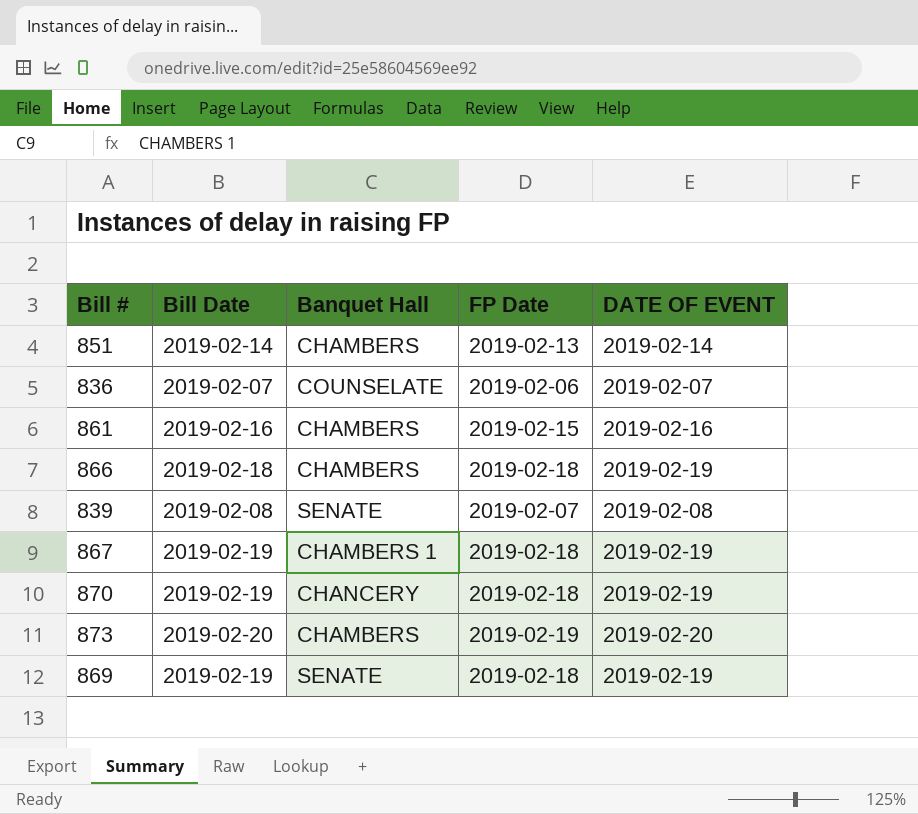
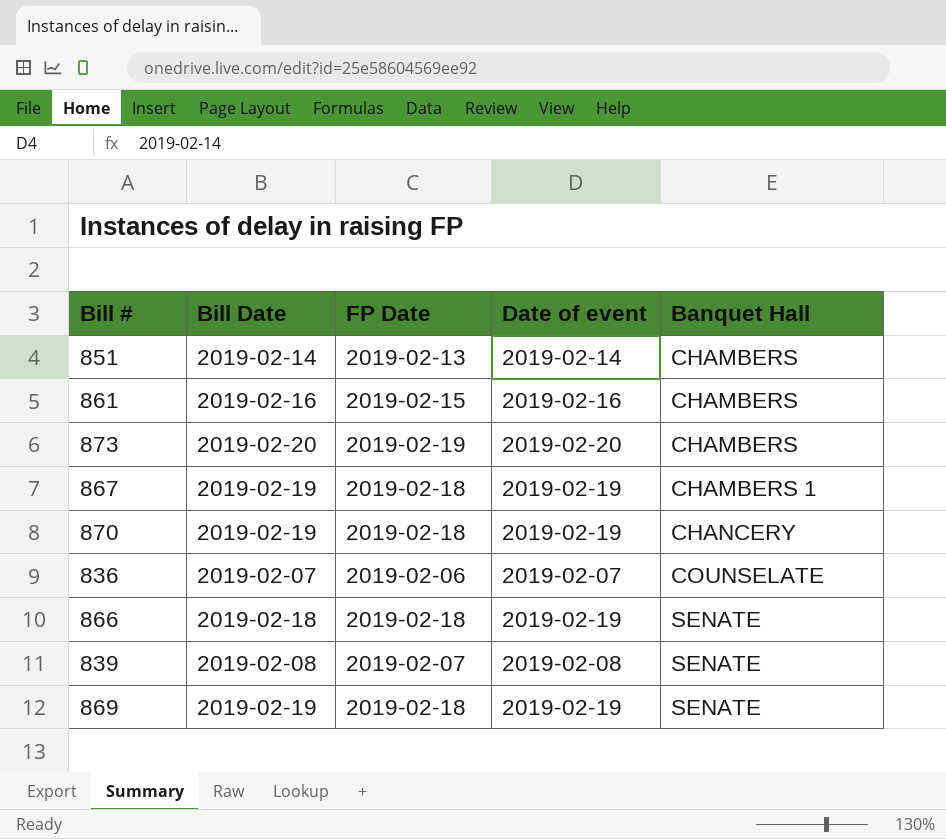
row order: none -> Banquet Hall ascending
column name: DATE OF EVENT -> Date of event
column Banquet Hall | position: 3 -> 5
866 | Banquet Hall: CHAMBERS -> SENATE

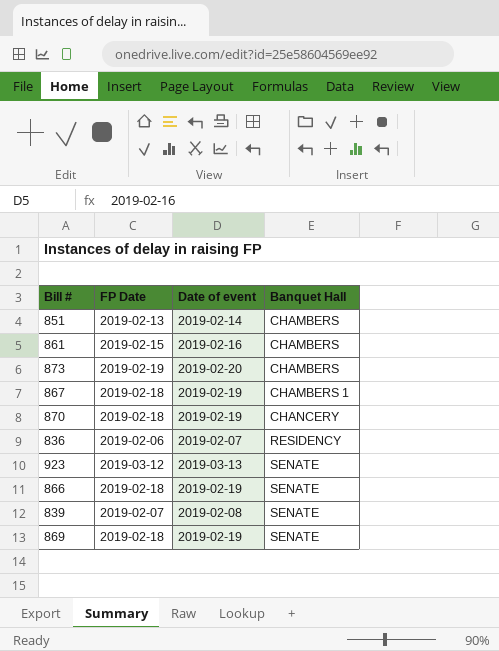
column Bill Date | position: 2 -> none
836 | Banquet Hall: COUNSELATE -> RESIDENCY
row 923: none -> 2019-03-12 | 2019-03-13 | SENATE

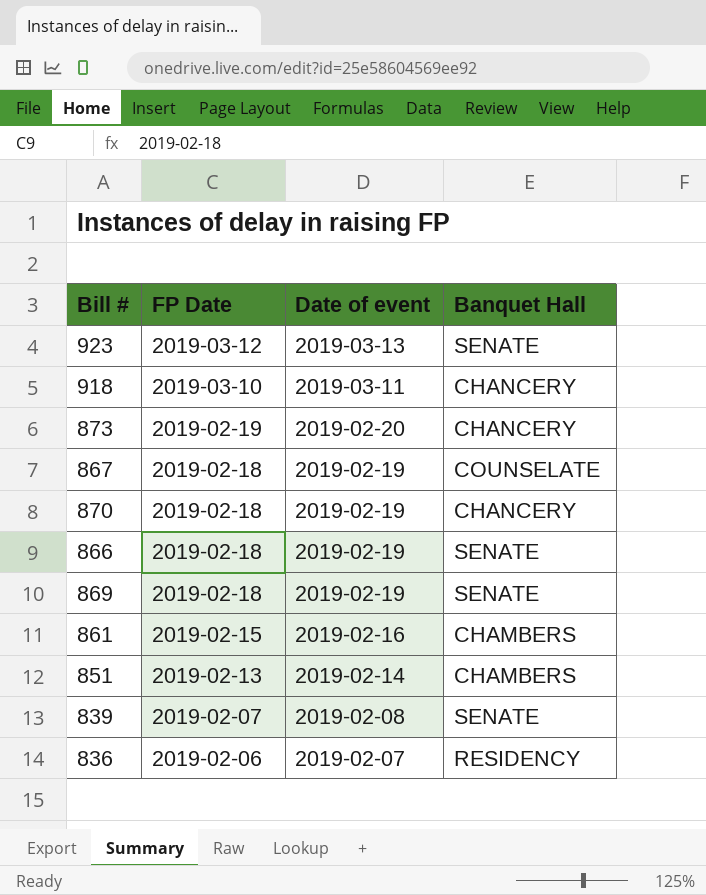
row order: Banquet Hall ascending -> FP Date descending
row 918: none -> 2019-03-10 | 2019-03-11 | CHANCERY
873 | Banquet Hall: CHAMBERS -> CHANCERY
867 | Banquet Hall: CHAMBERS 1 -> COUNSELATE

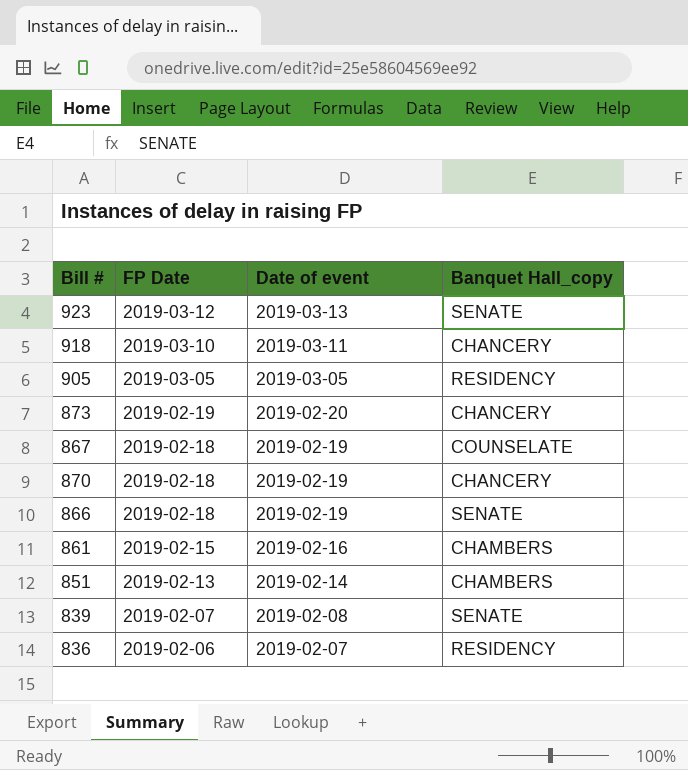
column name: Banquet Hall -> Banquet Hall_copy
row 869: 2019-02-18 | 2019-02-19 | SENATE -> none
row 905: none -> 2019-03-05 | 2019-03-05 | RESIDENCY

